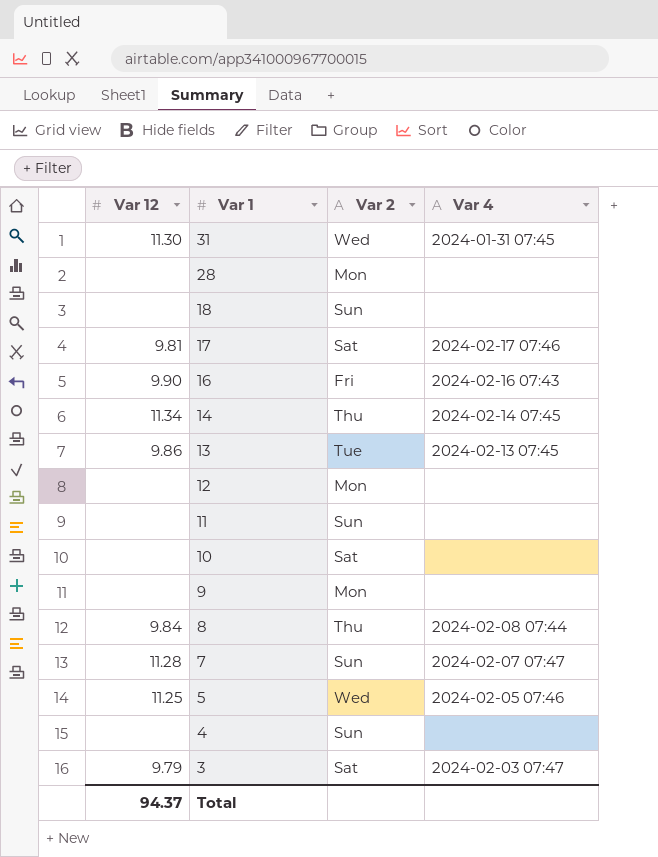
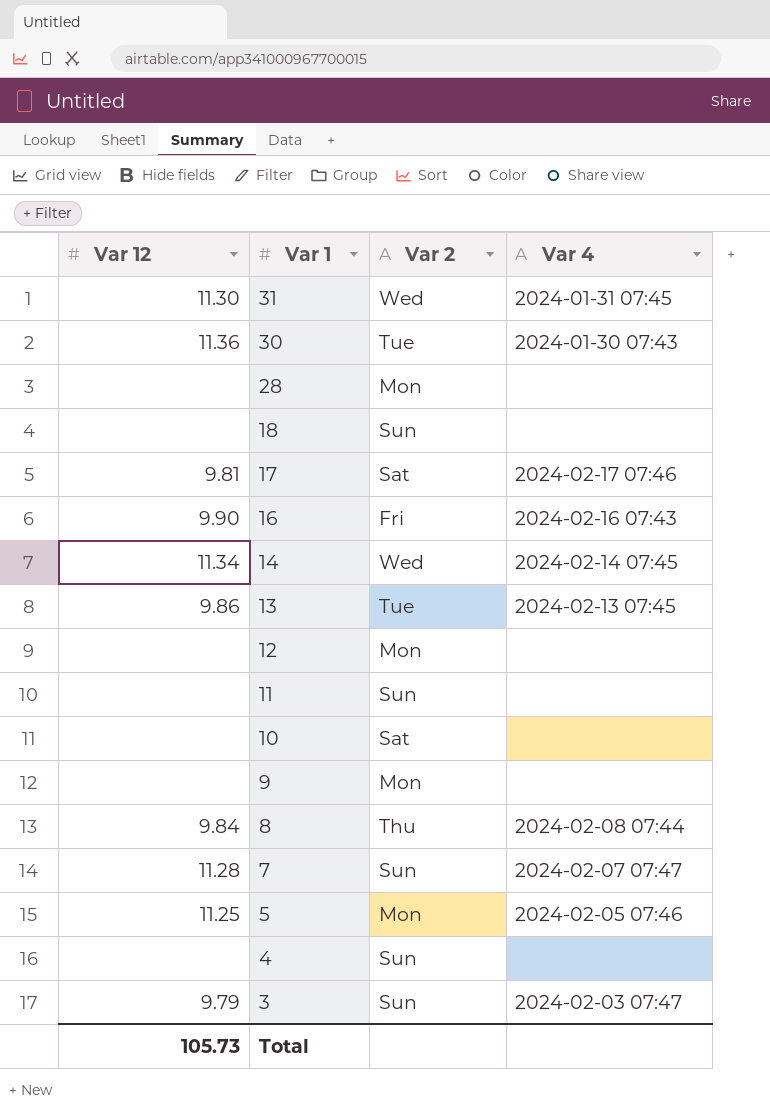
row 30: none -> 11.36 | Tue | 2024-01-30 07:43
14 | Var 2: Thu -> Wed
5 | Var 2: Wed -> Mon
3 | Var 2: Sat -> Sun
Total | Var 12: 94.37 -> 105.73

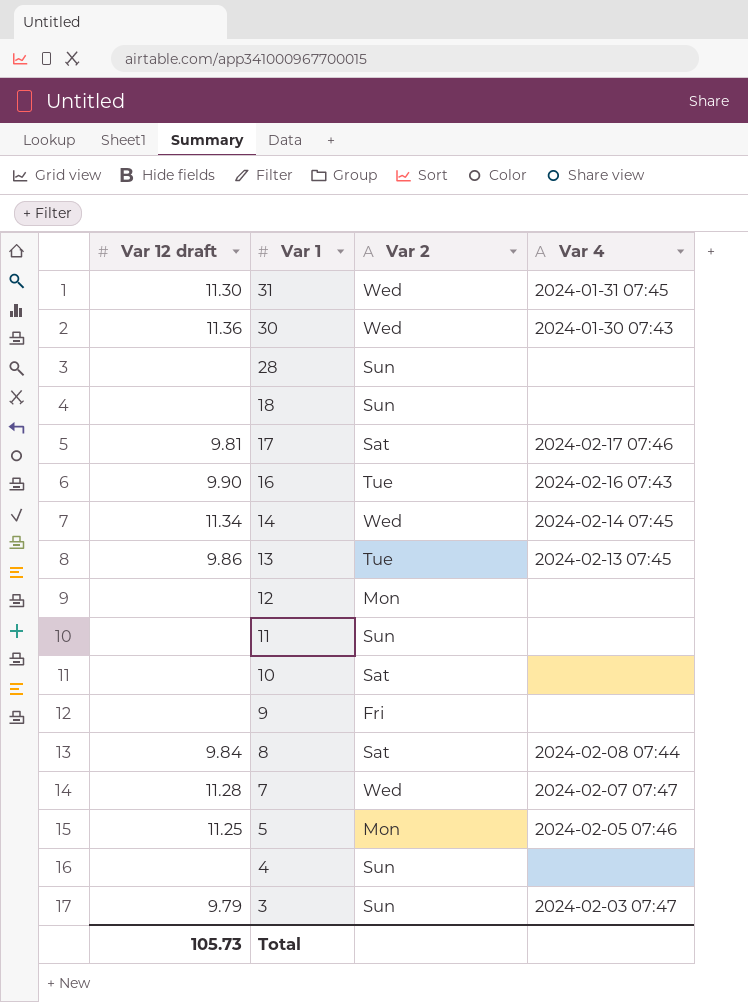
column name: Var 12 -> Var 12 draft
30 | Var 2: Tue -> Wed
28 | Var 2: Mon -> Sun
16 | Var 2: Fri -> Tue
9 | Var 2: Mon -> Fri
8 | Var 2: Thu -> Sat
7 | Var 2: Sun -> Wed

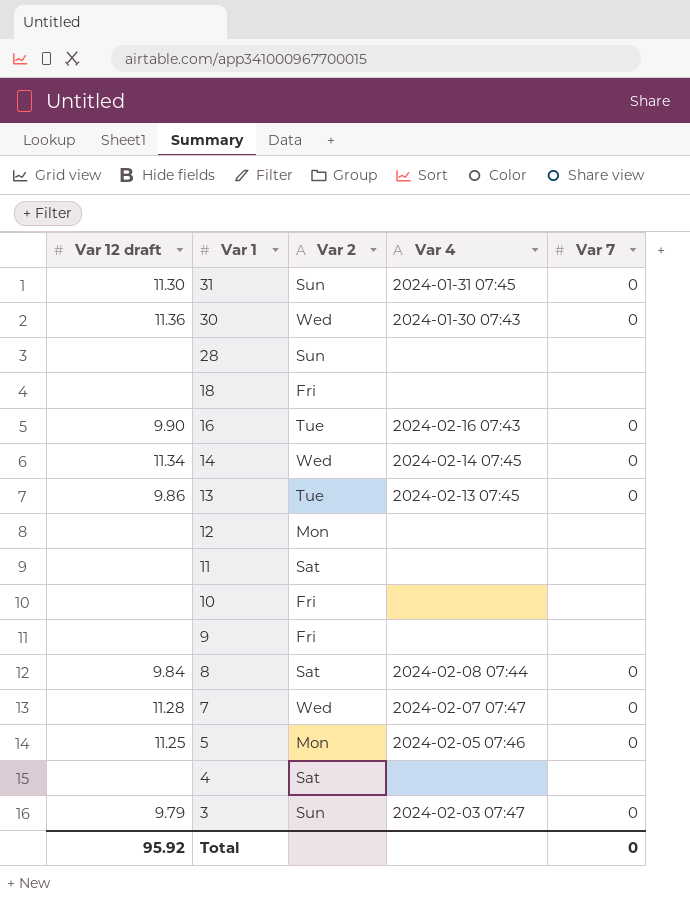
column Var 7 | position: none -> 5
row 17: 9.81 | Sat | 2024-02-17 07:46 -> none
31 | Var 2: Wed -> Sun
18 | Var 2: Sun -> Fri
11 | Var 2: Sun -> Sat
10 | Var 2: Sat -> Fri
4 | Var 2: Sun -> Sat
Total | Var 12 draft: 105.73 -> 95.92

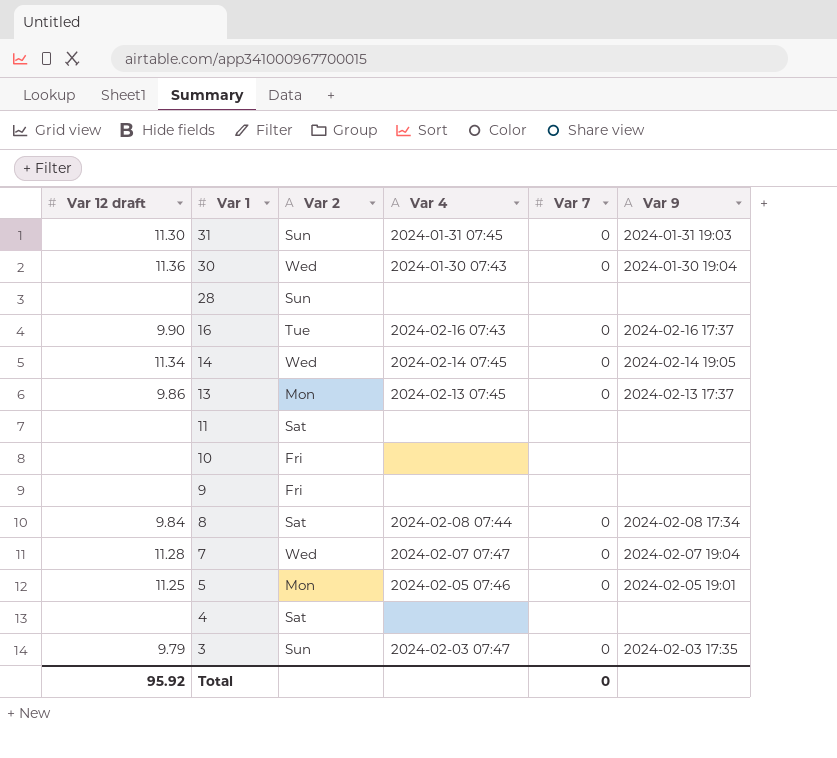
column Var 9 | position: none -> 6
row 18: none | Fri | none | none -> none
row 12: none | Mon | none | none -> none
13 | Var 2: Tue -> Mon

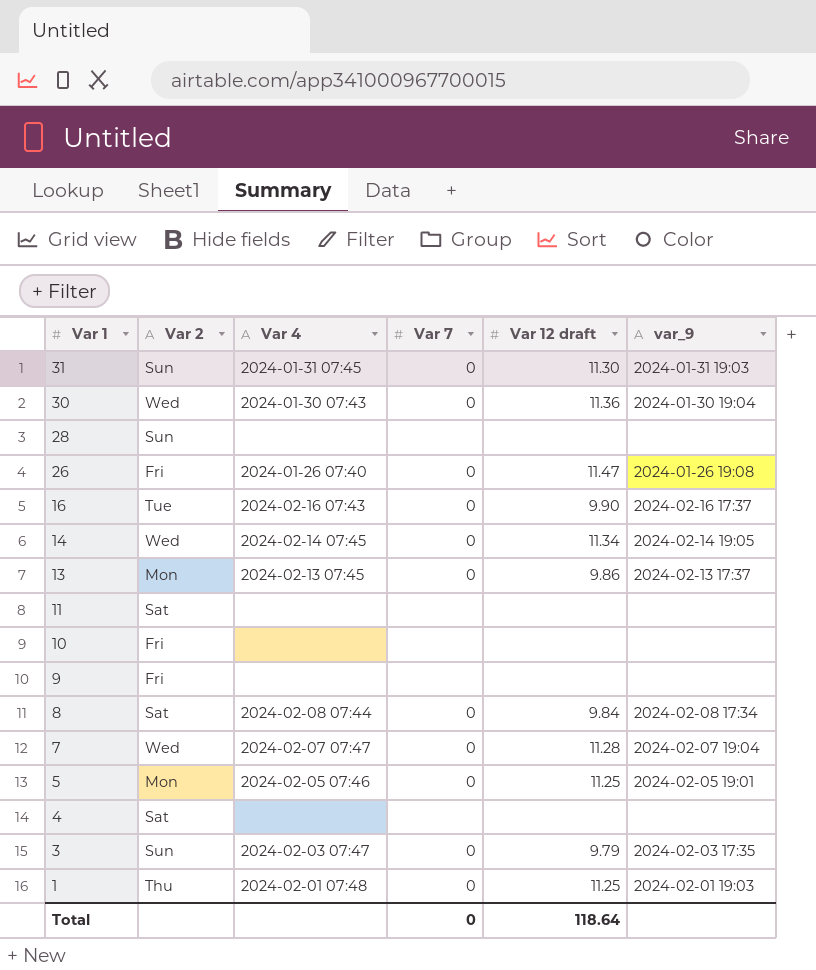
column Var 12 draft | position: 1 -> 5
column name: Var 9 -> var_9
row 26: none -> Fri | 2024-01-26 07:40 | 0 | 11.47 | 2024-01-26 19:08
row 1: none -> Thu | 2024-02-01 07:48 | 0 | 11.25 | 2024-02-01 19:03
Total | Var 12 draft: 95.92 -> 118.64

